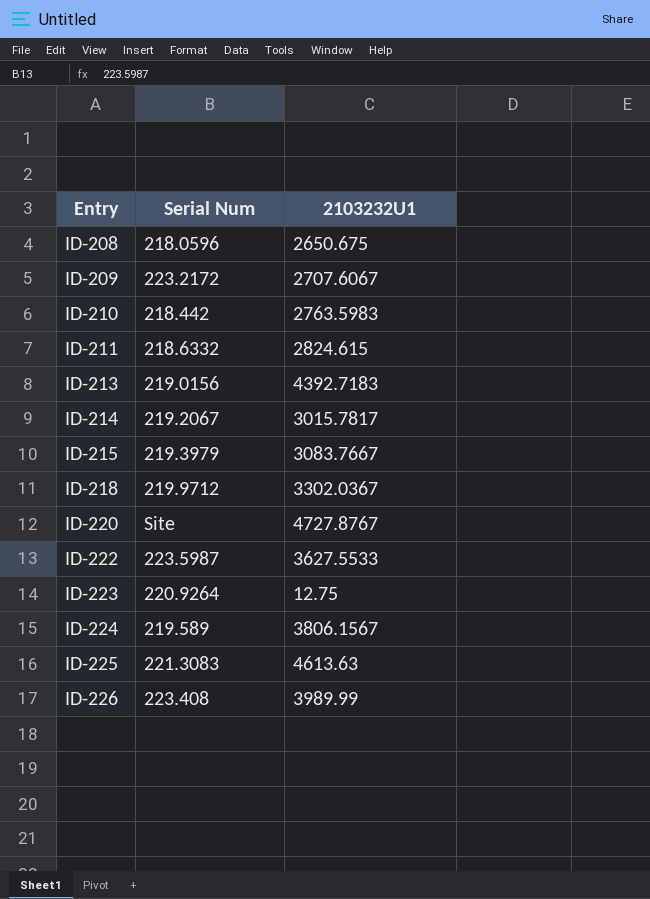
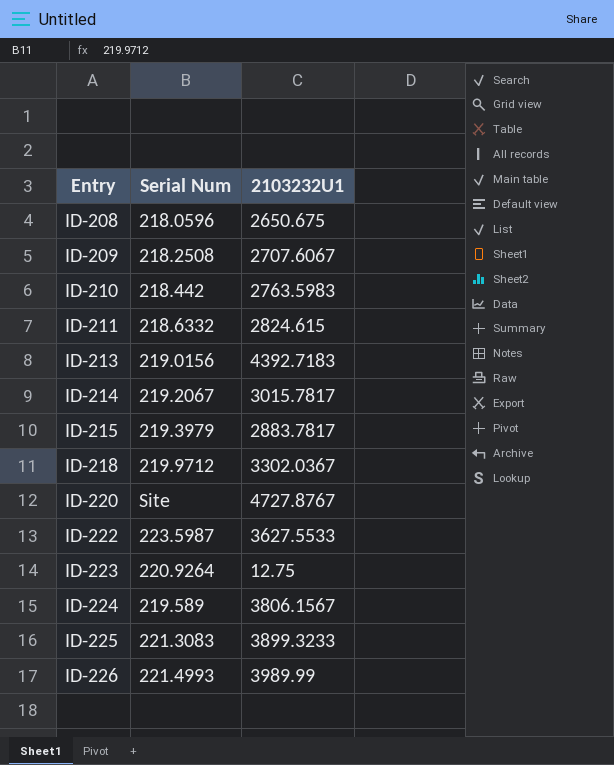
ID-209 | Serial Num: 223.2172 -> 218.2508
ID-215 | 2103232U1: 3083.7667 -> 2883.7817
ID-225 | 2103232U1: 4613.63 -> 3899.3233
ID-226 | Serial Num: 223.408 -> 221.4993

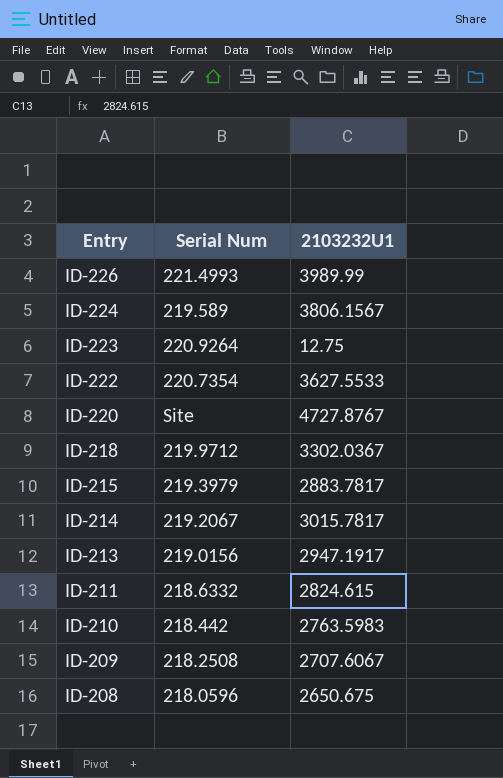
row order: Entry ascending -> Entry descending
row ID-225: 221.3083 | 3899.3233 -> none
ID-222 | Serial Num: 223.5987 -> 220.7354
ID-213 | 2103232U1: 4392.7183 -> 2947.1917

